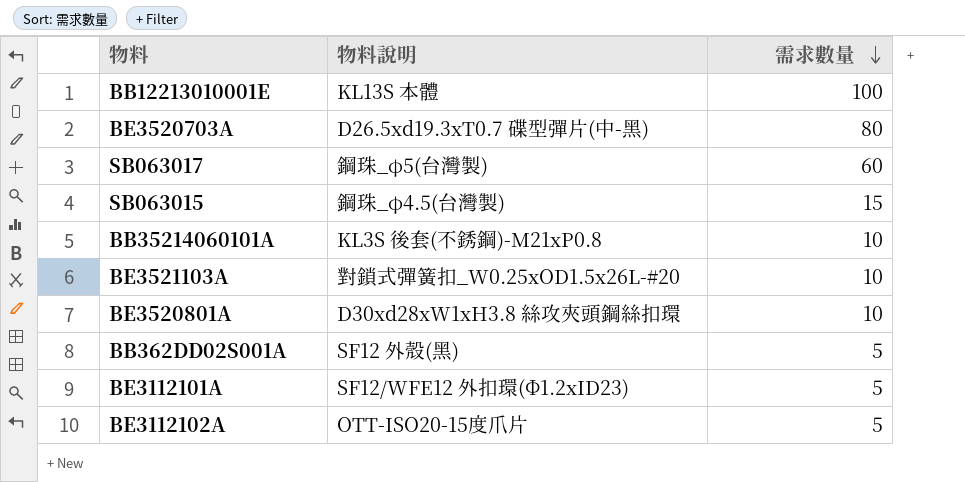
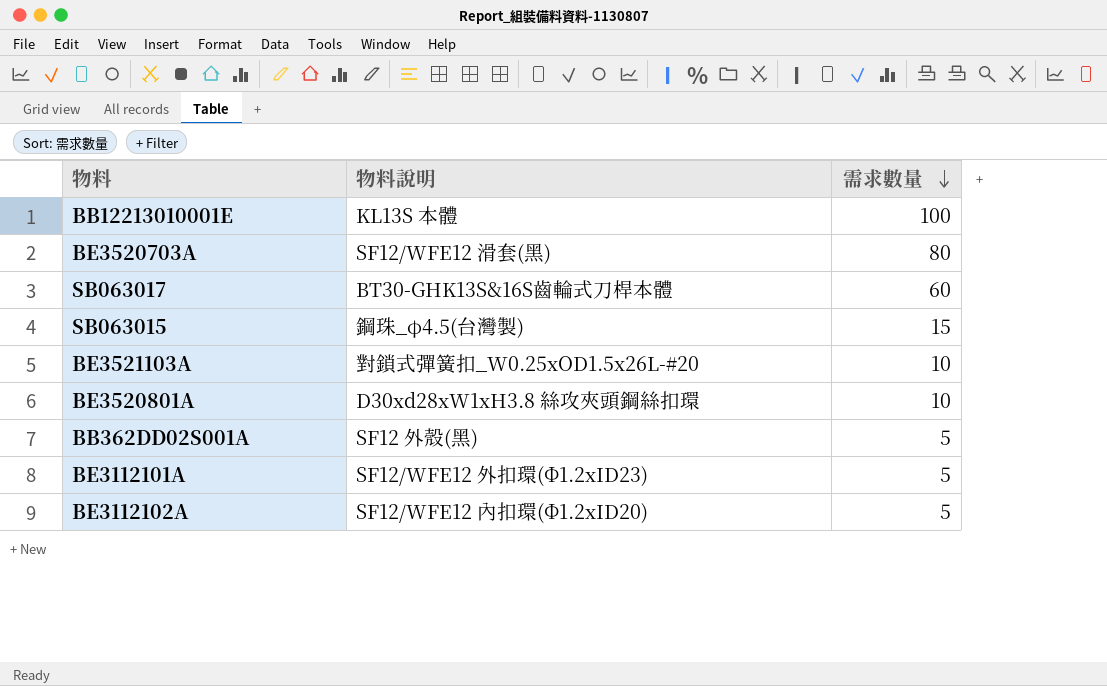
row BB35214060101A: KL3S 後套(不銹鋼)-M21xP0.8 | 10 -> none
BE3520703A | 物料說明: D26.5xd19.3xT0.7 碟型彈片(中-黑) -> SF12/WFE12 滑套(黑)
SB063017 | 物料說明: 鋼珠_φ5(台灣製) -> BT30-GHK13S&16S齒輪式刀桿本體
BE3112102A | 物料說明: OTT-ISO20-15度爪片 -> SF12/WFE12 內扣環(Φ1.2xID20)

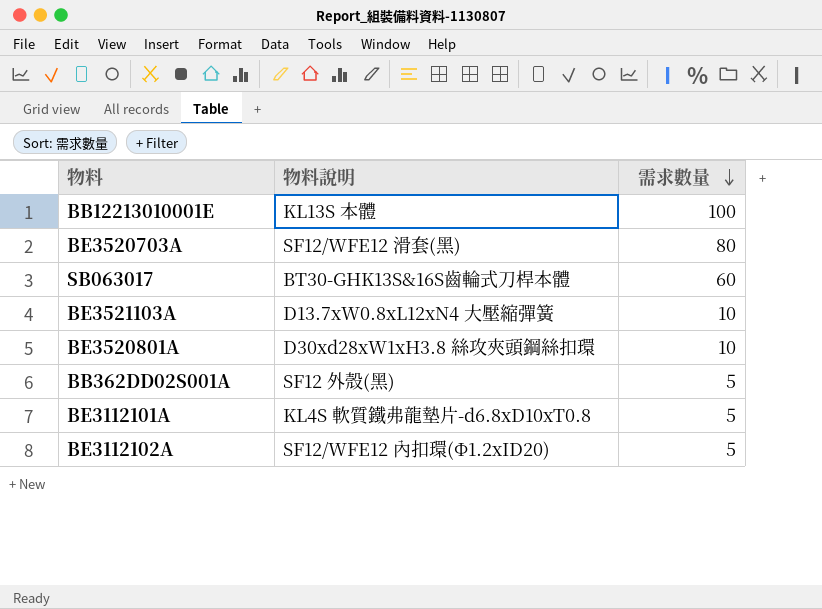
row SB063015: 鋼珠_φ4.5(台灣製) | 15 -> none
BE3521103A | 物料說明: 對鎖式彈簧扣_W0.25xOD1.5x26L-#20 -> D13.7xW0.8xL12xN4 大壓縮彈簧
BE3112101A | 物料說明: SF12/WFE12 外扣環(Φ1.2xID23) -> KL4S 軟質鐵弗龍墊片-d6.8xD10xT0.8

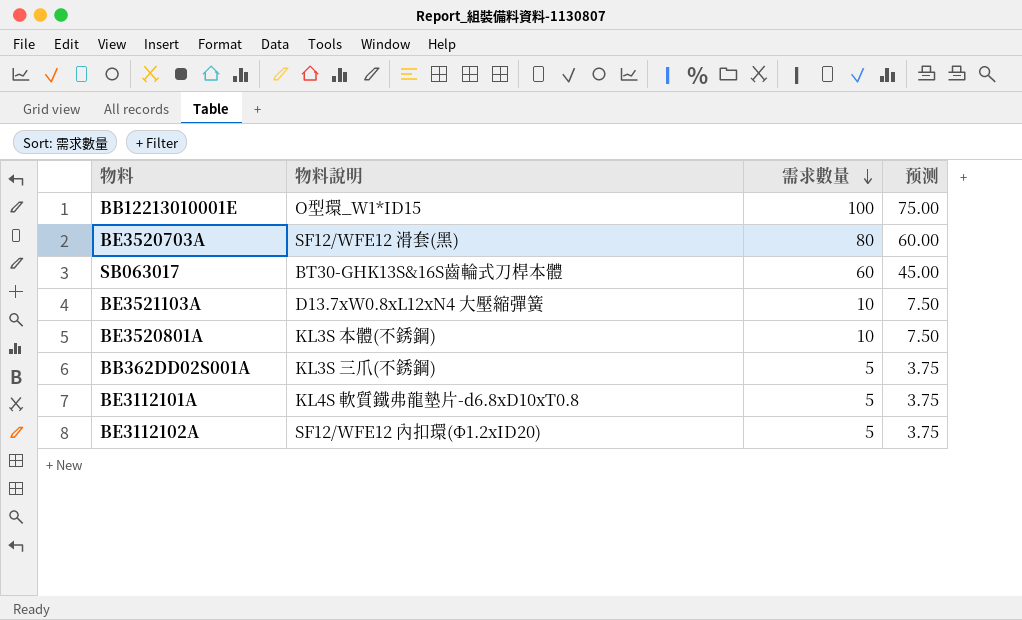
column 预测 | formula: none -> [需求數量] * 0.75
BB12213010001E | 物料說明: KL13S 本體 -> O型環_W1*ID15
BE3520801A | 物料說明: D30xd28xW1xH3.8 絲攻夾頭鋼絲扣環 -> KL3S 本體(不銹鋼)
BB362DD02S001A | 物料說明: SF12 外殼(黑) -> KL3S 三爪(不銹鋼)

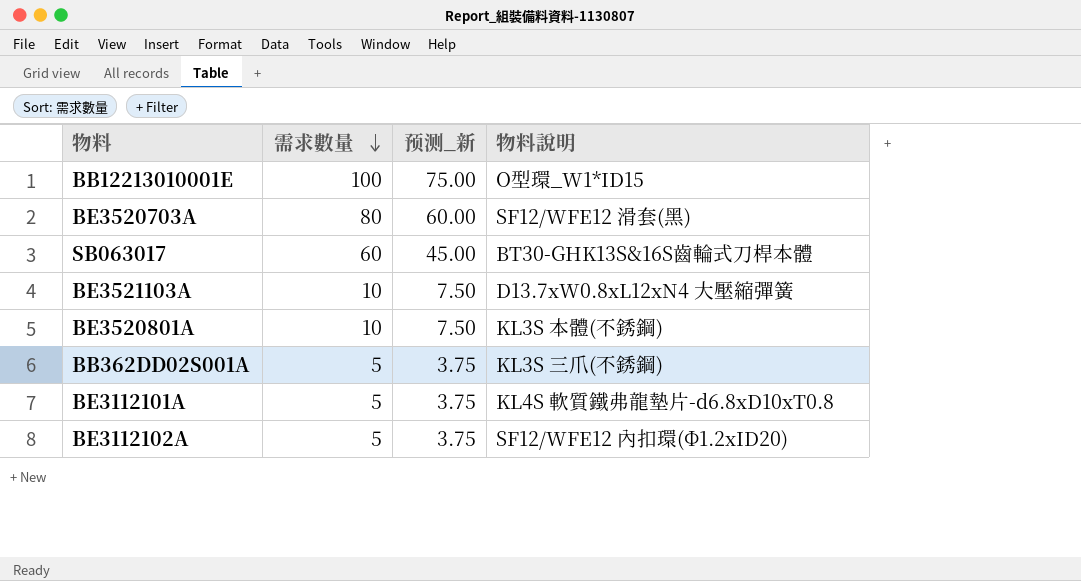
column name: 预测 -> 预测_新
column 物料說明 | position: 2 -> 4

